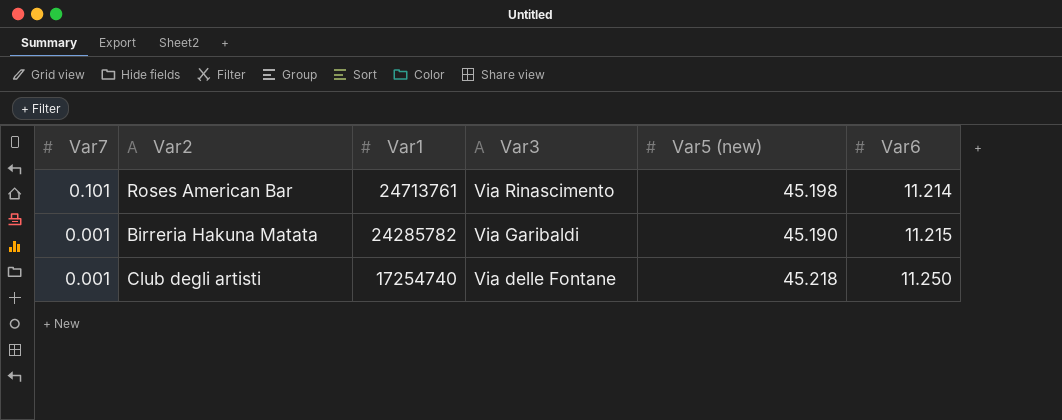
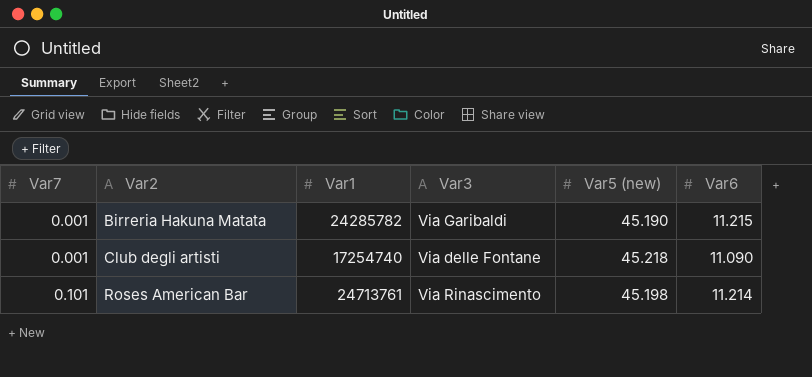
row order: Var7 descending -> Var7 ascending
Club degli artisti | Var6: 11.250 -> 11.090

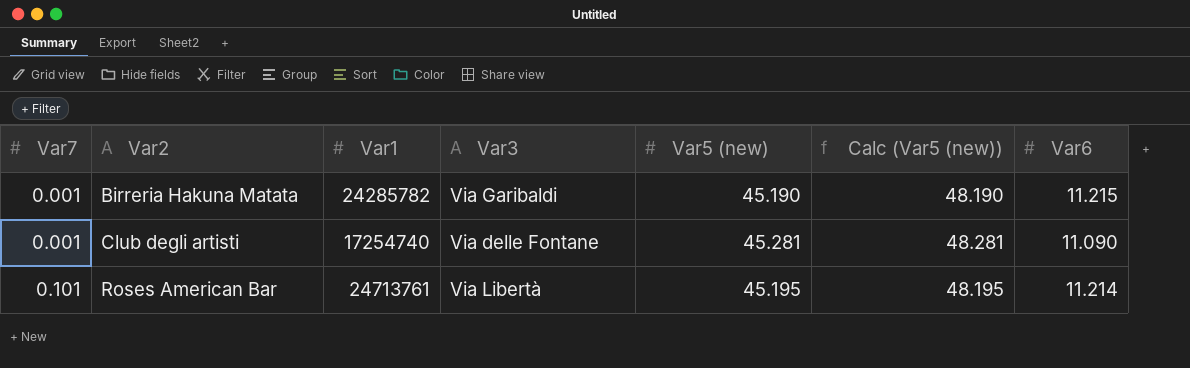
column Calc (Var5 (new)) | formula: none -> [Var5 (new)] + 3
Club degli artisti | Var5 (new): 45.218 -> 45.281
Roses American Bar | Var3: Via Rinascimento -> Via Libertà
Roses American Bar | Var5 (new): 45.198 -> 45.195

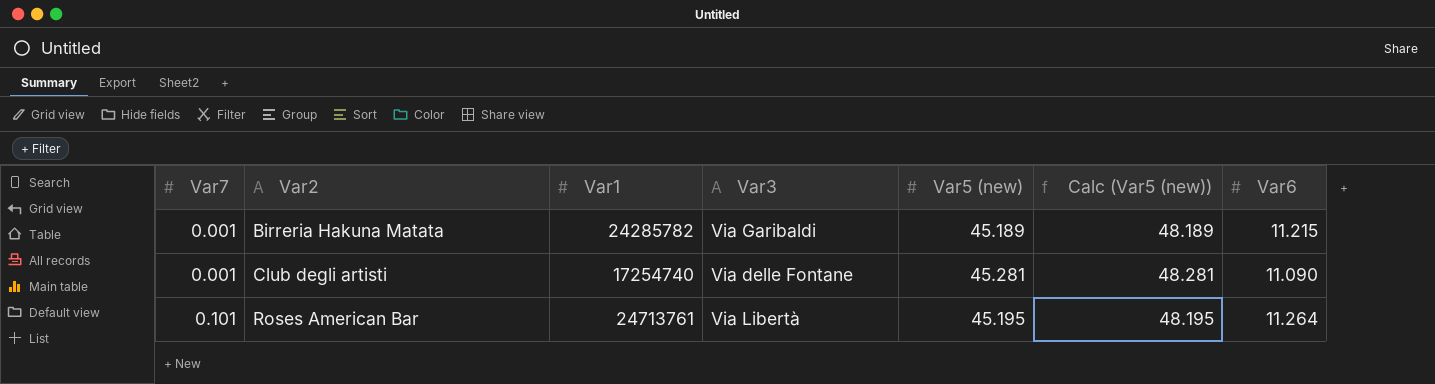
Birreria Hakuna Matata | Var5 (new): 45.190 -> 45.189
Birreria Hakuna Matata | Calc (Var5 (new)): 48.190 -> 48.189
Roses American Bar | Var6: 11.214 -> 11.264

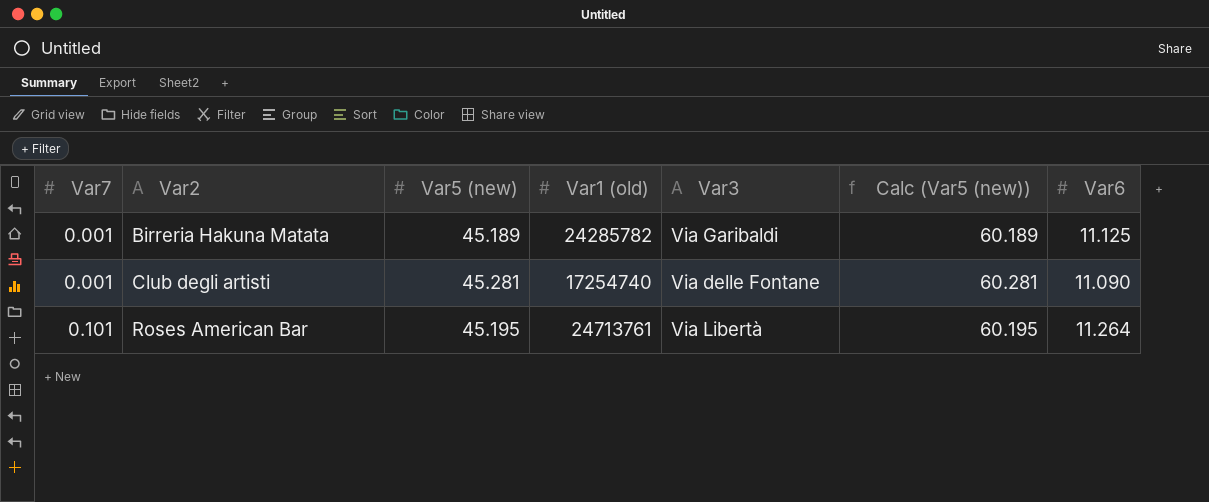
column Var5 (new) | position: 5 -> 3
column name: Var1 -> Var1 (old)
column Calc (Var5 (new)) | formula: [Var5 (new)] + 3 -> [Var5 (new)] + 15
Birreria Hakuna Matata | Var6: 11.215 -> 11.125

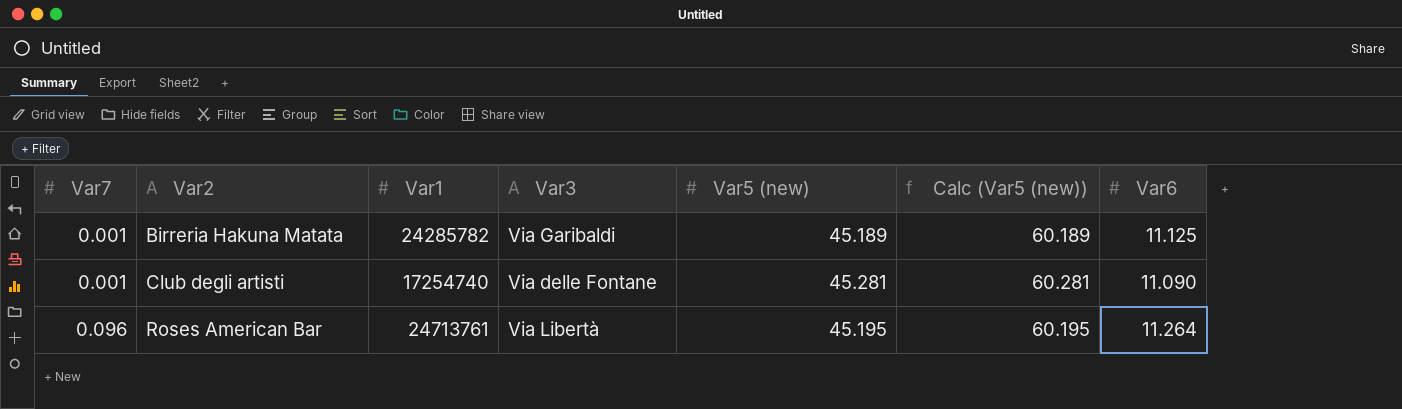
column name: Var1 (old) -> Var1
column Var5 (new) | position: 3 -> 5
Roses American Bar | Var7: 0.101 -> 0.096

